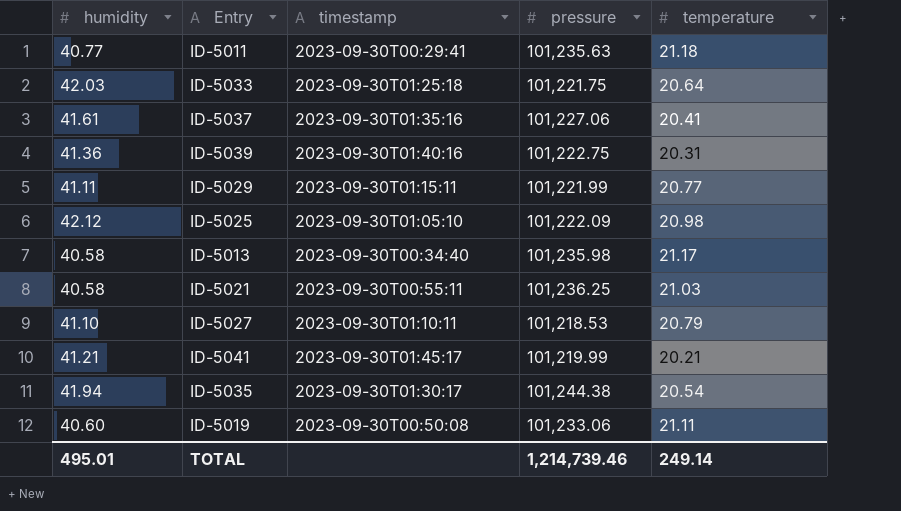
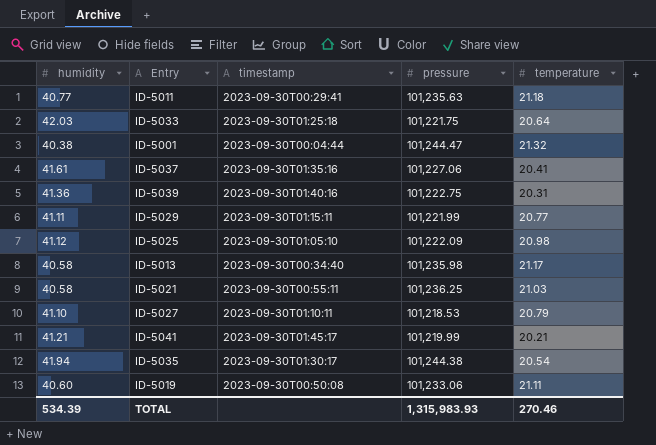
row ID-5001: none -> 40.38 | 2023-09-30T00:04:44 | 101,244.47 | 21.32
ID-5025 | humidity: 42.12 -> 41.12
TOTAL | humidity: 495.01 -> 534.39
TOTAL | pressure: 1,214,739.46 -> 1,315,983.93
TOTAL | temperature: 249.14 -> 270.46

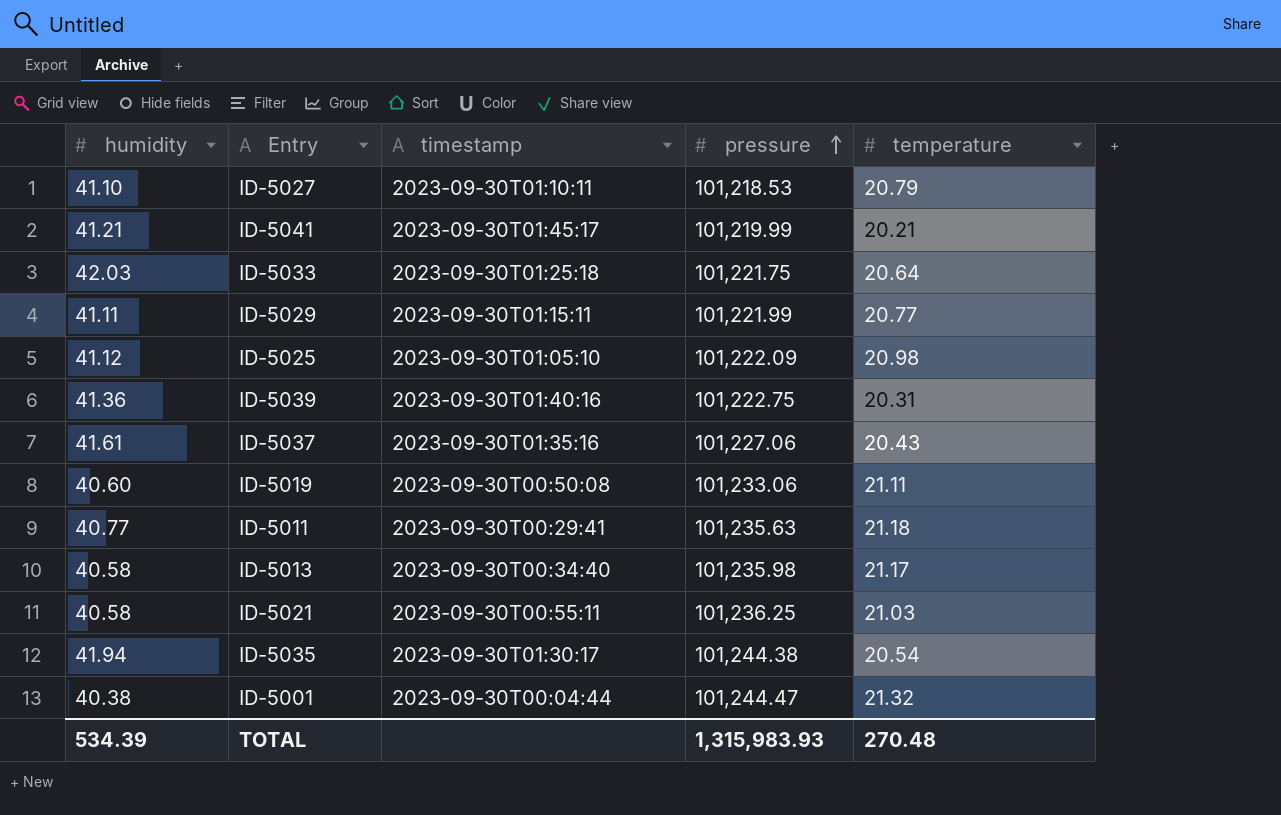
row order: none -> pressure ascending
ID-5037 | temperature: 20.41 -> 20.43
TOTAL | temperature: 270.46 -> 270.48

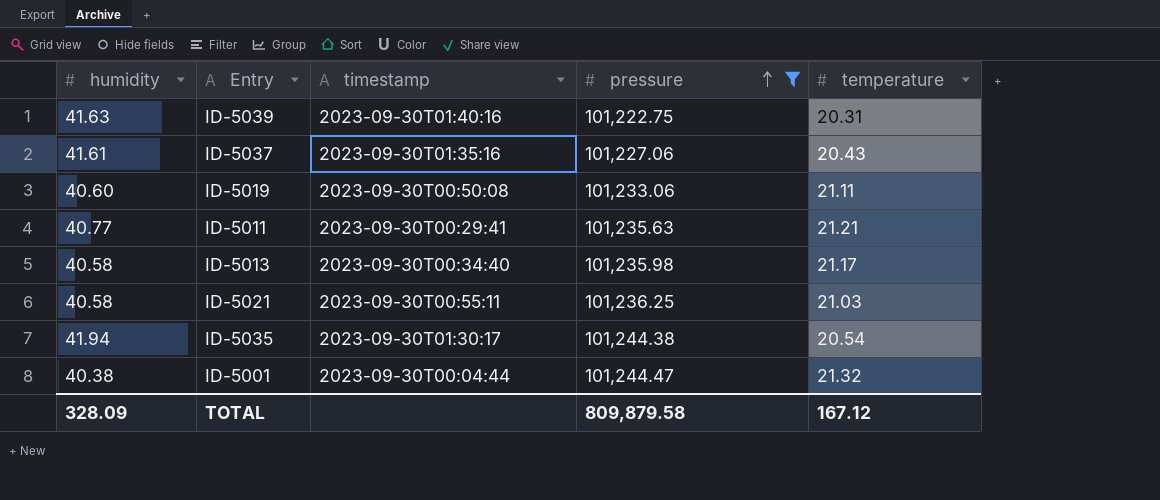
filter: none -> pressure >= 101,222.75
ID-5039 | humidity: 41.36 -> 41.63
ID-5011 | temperature: 21.18 -> 21.21
TOTAL | humidity: 534.39 -> 328.09
TOTAL | pressure: 1,315,983.93 -> 809,879.58
TOTAL | temperature: 270.48 -> 167.12

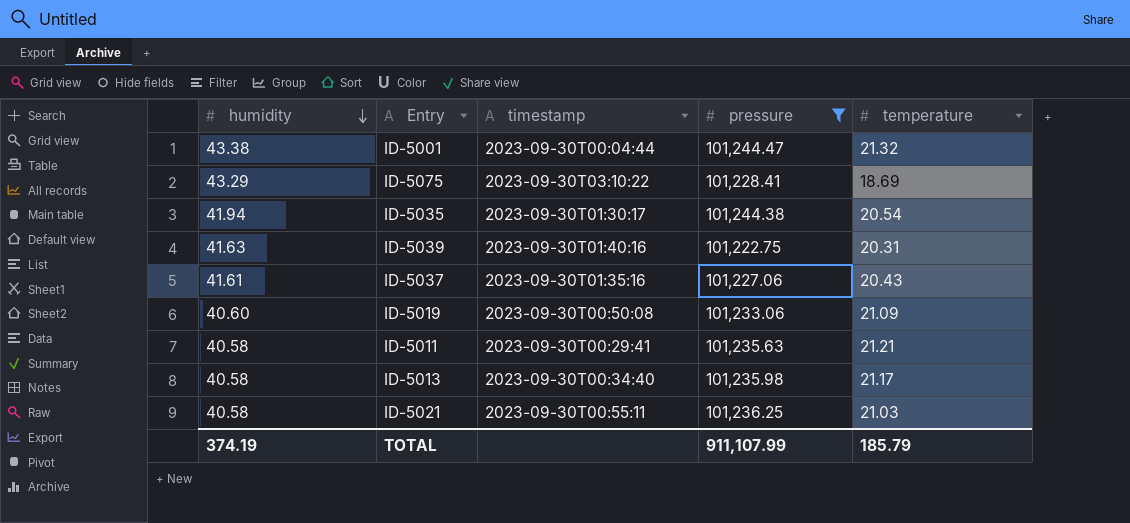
row order: pressure ascending -> humidity descending
ID-5001 | humidity: 40.38 -> 43.38
row ID-5075: none -> 43.29 | 2023-09-30T03:10:22 | 101,228.41 | 18.69
ID-5019 | temperature: 21.11 -> 21.09
ID-5011 | humidity: 40.77 -> 40.58
TOTAL | humidity: 328.09 -> 374.19
TOTAL | pressure: 809,879.58 -> 911,107.99
TOTAL | temperature: 167.12 -> 185.79

